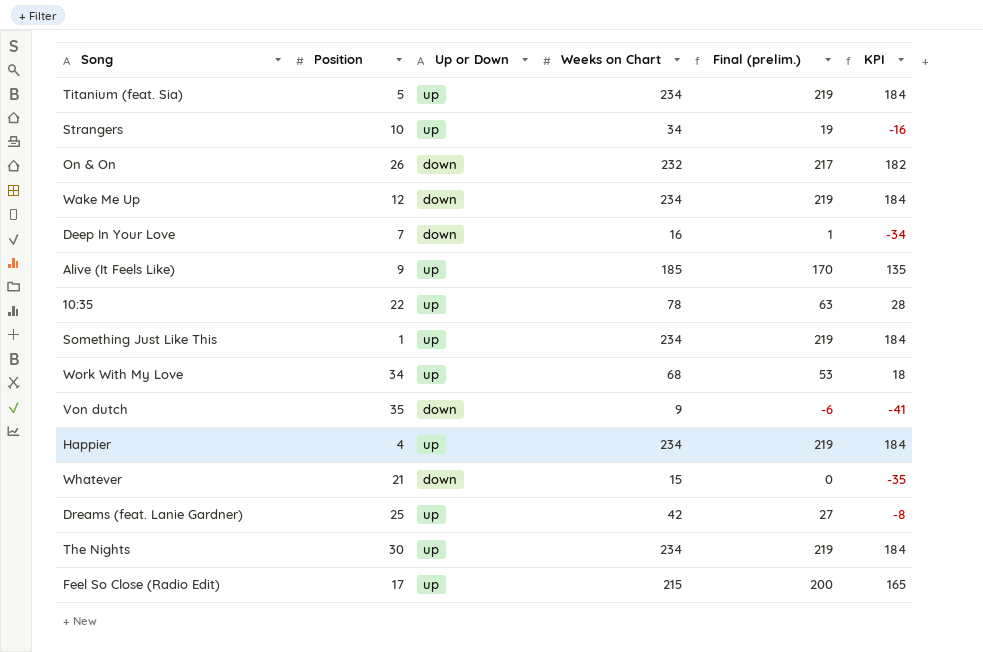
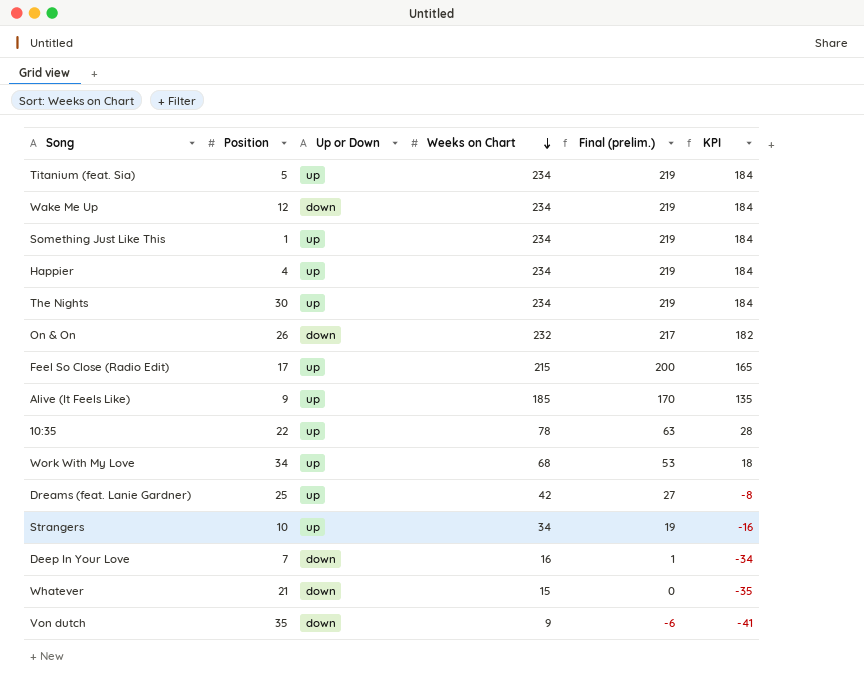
row order: none -> Weeks on Chart descending

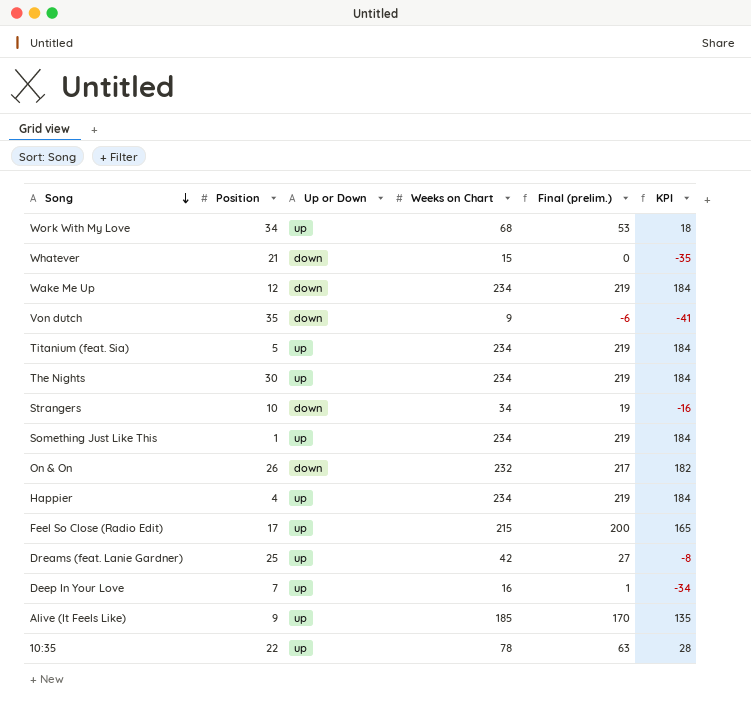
row order: Weeks on Chart descending -> Song descending
Strangers | Up or Down: up -> down
Deep In Your Love | Up or Down: down -> up

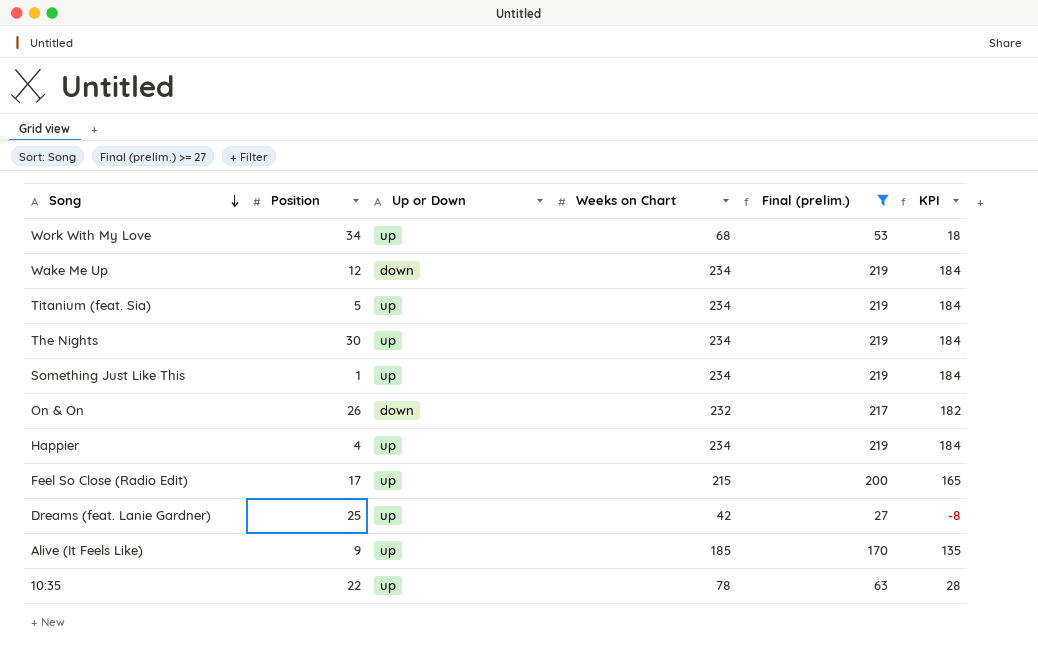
filter: none -> Final (prelim.) >= 27

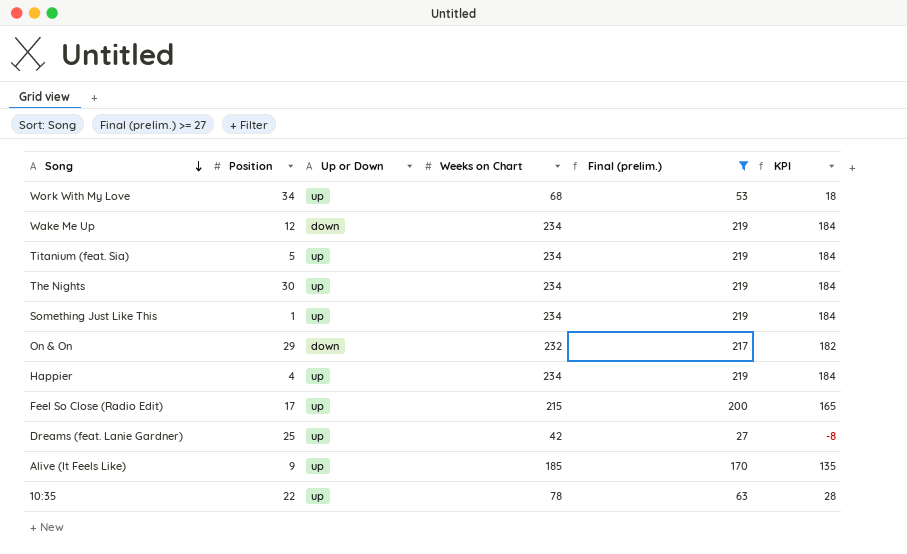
On & On | Position: 26 -> 29

